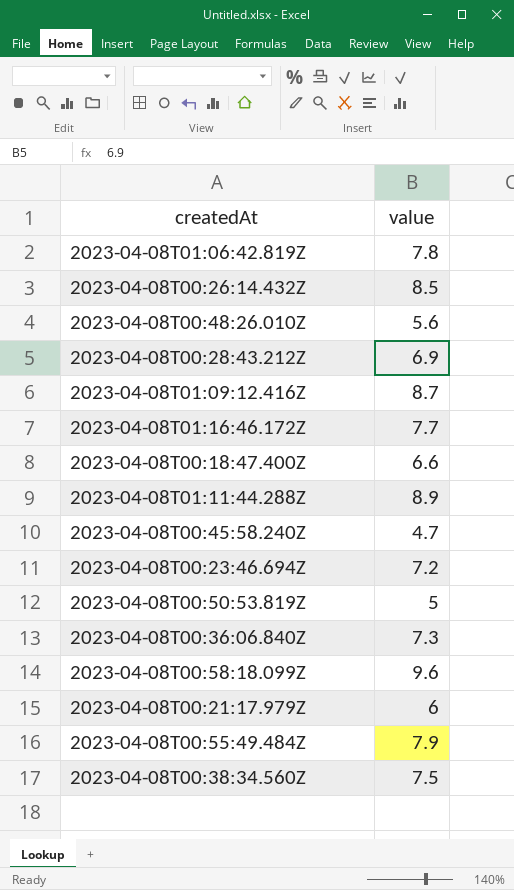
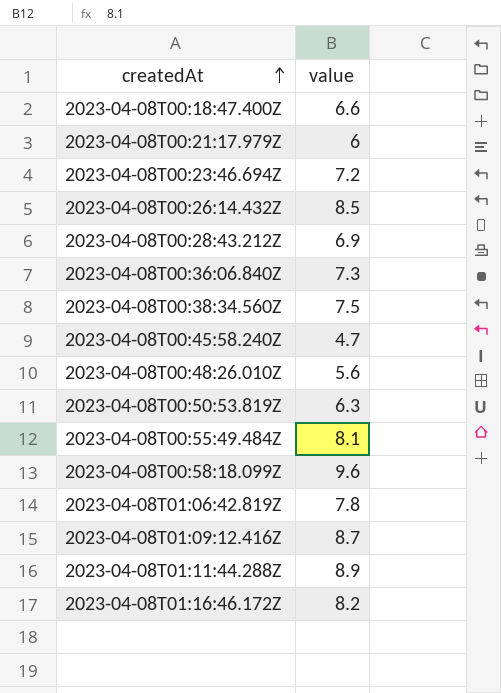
row order: none -> createdAt ascending
2023-04-08T00:50:53.819Z | value: 5 -> 6.3
2023-04-08T00:55:49.484Z | value: 7.9 -> 8.1
2023-04-08T01:16:46.172Z | value: 7.7 -> 8.2

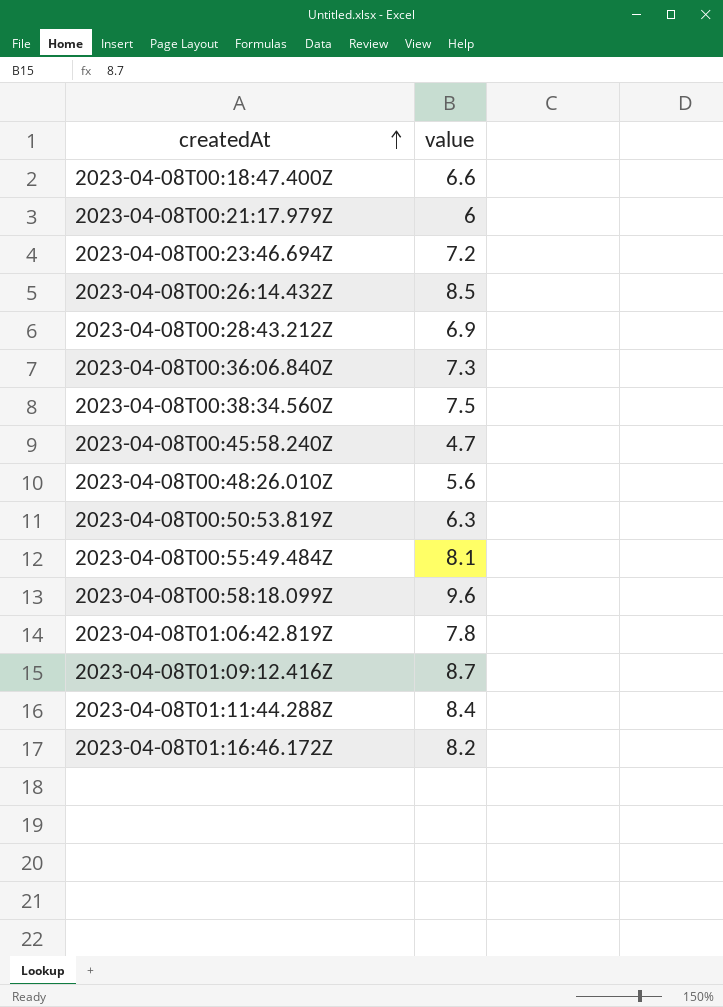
2023-04-08T01:11:44.288Z | value: 8.9 -> 8.4

